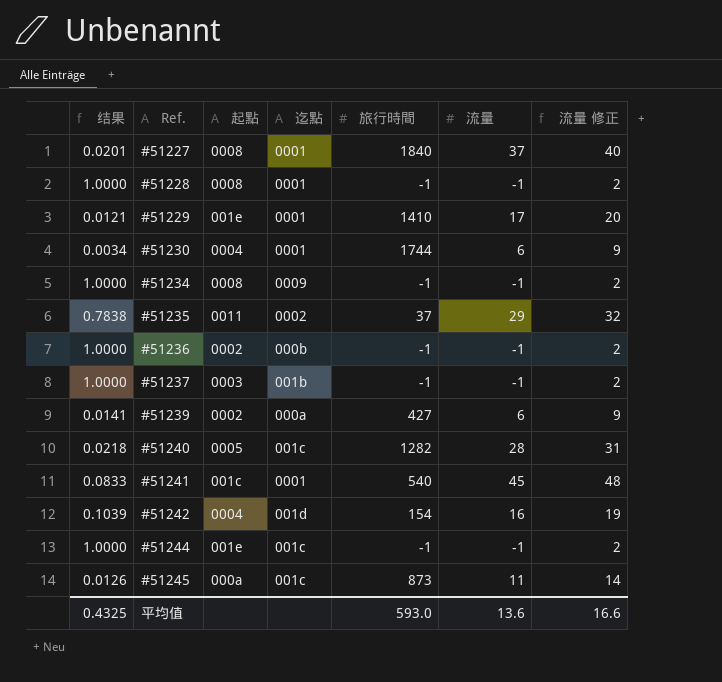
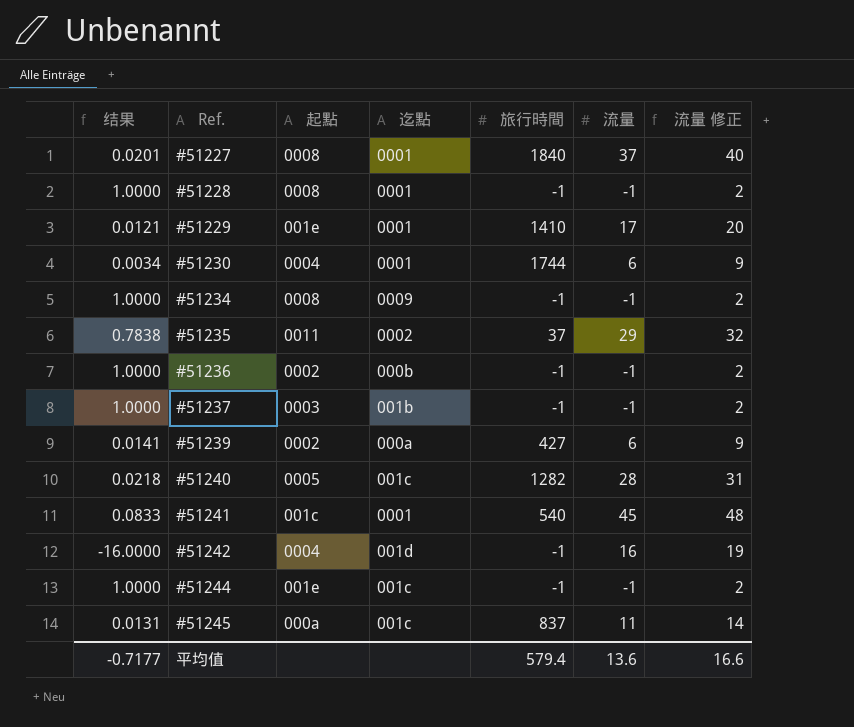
#51242 | 结果: 0.1039 -> -16.0000
#51242 | 旅行時間: 154 -> -1
#51245 | 结果: 0.0126 -> 0.0131
#51245 | 旅行時間: 873 -> 837
平均值 | 结果: 0.4325 -> -0.7177
平均值 | 旅行時間: 593.0 -> 579.4

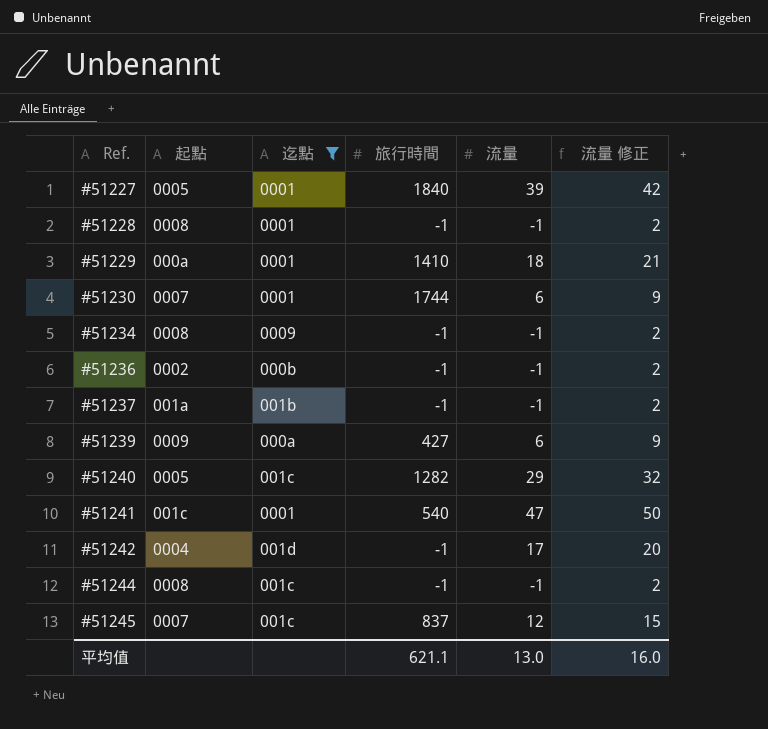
filter: none -> 迄點 != 0002
column 结果 | formula: [流量] / [旅行時間] -> none
#51227 | 起點: 0008 -> 0005
#51227 | 流量: 37 -> 39
#51227 | 流量 修正: 40 -> 42
#51229 | 起點: 001e -> 000a
#51229 | 流量: 17 -> 18
#51229 | 流量 修正: 20 -> 21
#51230 | 起點: 0004 -> 0007
#51237 | 起點: 0003 -> 001a
#51239 | 起點: 0002 -> 0009
#51240 | 流量: 28 -> 29
#51240 | 流量 修正: 31 -> 32
#51241 | 流量: 45 -> 47
#51241 | 流量 修正: 48 -> 50
#51242 | 流量: 16 -> 17
#51242 | 流量 修正: 19 -> 20
#51244 | 起點: 001e -> 0008
#51245 | 起點: 000a -> 0007
#51245 | 流量: 11 -> 12
#51245 | 流量 修正: 14 -> 15
平均值 | 旅行時間: 579.4 -> 621.1
平均值 | 流量: 13.6 -> 13.0
平均值 | 流量 修正: 16.6 -> 16.0

